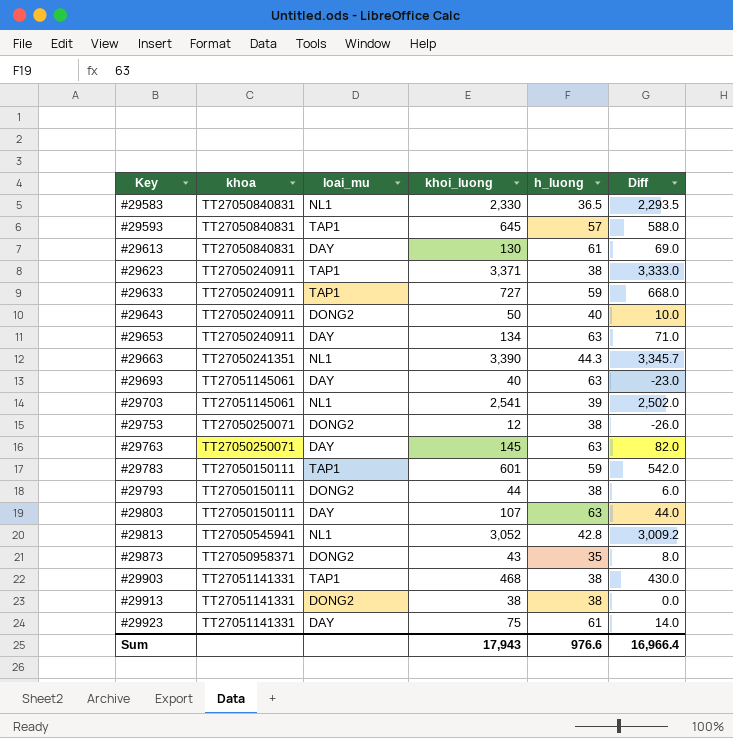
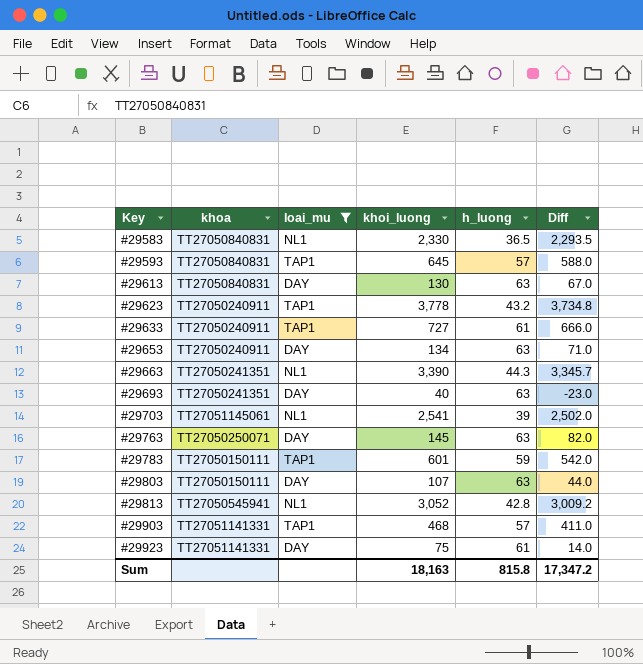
filter: none -> loai_mu != DONG2
#29613 | h_luong: 61 -> 63
#29613 | Diff: 69.0 -> 67.0
#29623 | khoi_luong: 3,371 -> 3,778
#29623 | h_luong: 38 -> 43.2
#29623 | Diff: 3,333.0 -> 3,734.8
#29633 | h_luong: 59 -> 61
#29633 | Diff: 668.0 -> 666.0
#29693 | khoa: TT27051145061 -> TT27050241351
#29903 | h_luong: 38 -> 57
#29903 | Diff: 430.0 -> 411.0
Sum | khoi_luong: 17,943 -> 18,163
Sum | h_luong: 976.6 -> 815.8
Sum | Diff: 16,966.4 -> 17,347.2

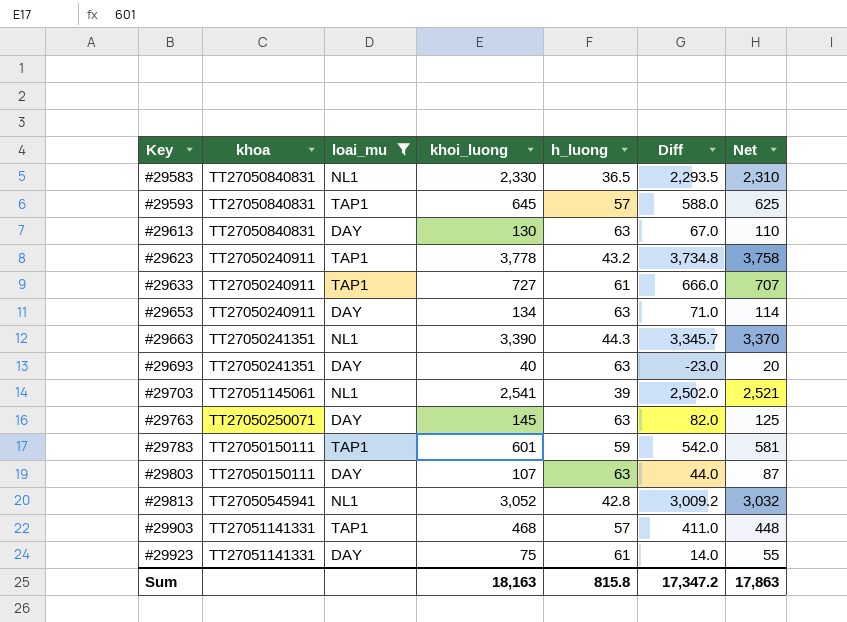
column Net | formula: none -> [khoi_luong] - 20

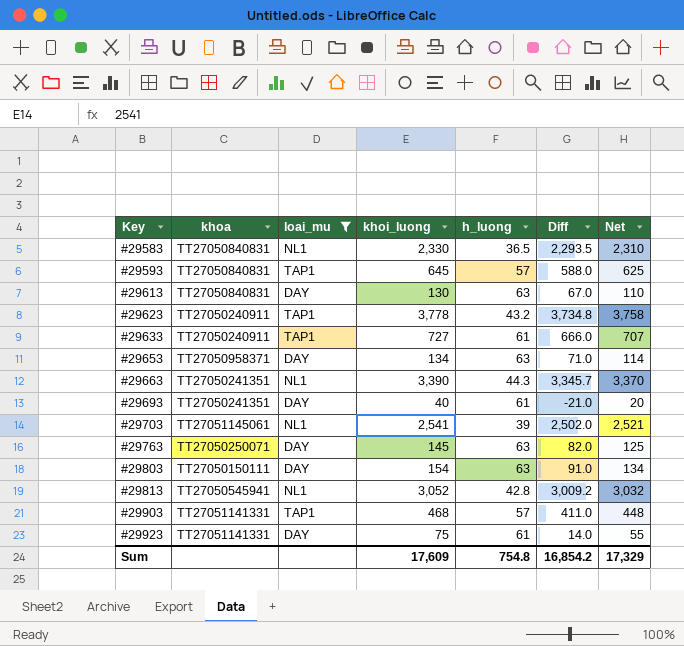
row #29783: TT27050150111 | TAP1 | 601 | 59 | 542.0 | 581 -> none
#29653 | khoa: TT27050240911 -> TT27050958371
#29693 | h_luong: 63 -> 61
#29693 | Diff: -23.0 -> -21.0
#29803 | khoi_luong: 107 -> 154
#29803 | Diff: 44.0 -> 91.0
#29803 | Net: 87 -> 134
Sum | khoi_luong: 18,163 -> 17,609
Sum | h_luong: 815.8 -> 754.8
Sum | Diff: 17,347.2 -> 16,854.2
Sum | Net: 17,863 -> 17,329

